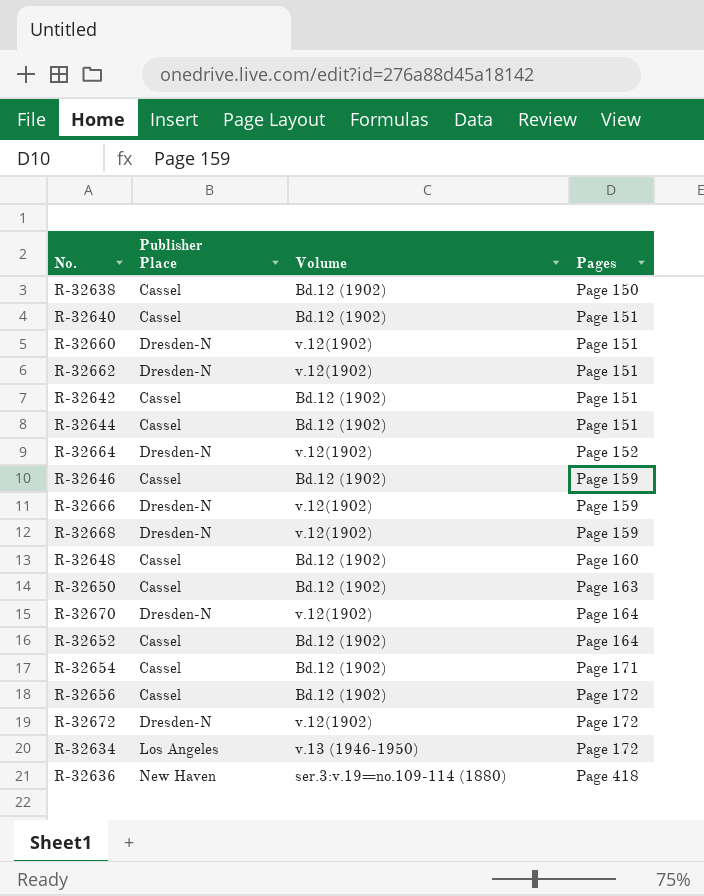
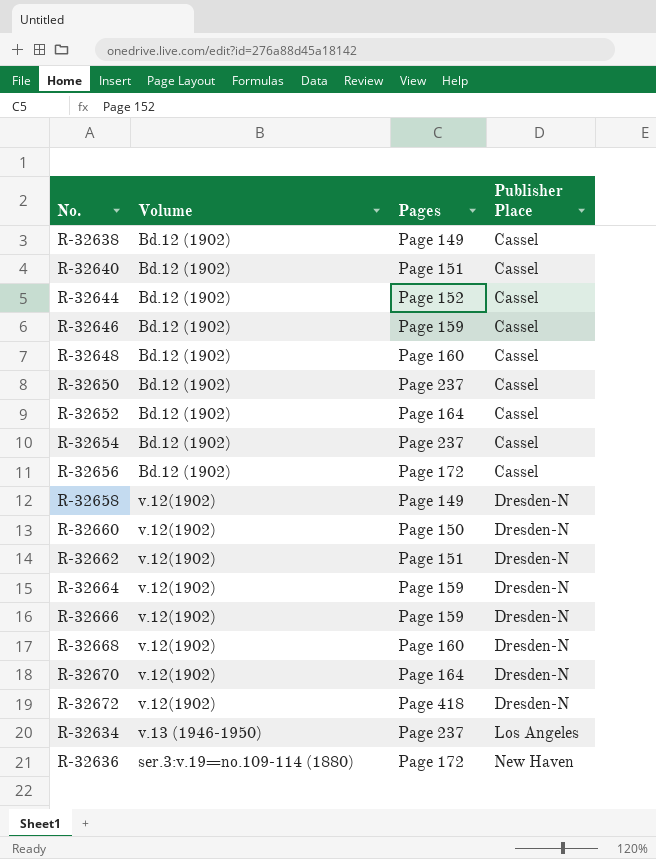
row order: Pages ascending -> Publisher Place ascending
column Publisher Place | position: 2 -> 4
row R-32642: Cassel | Bd.12 (1902) | Page 151 -> none
R-32638 | Pages: Page 150 -> Page 149
R-32644 | Pages: Page 151 -> Page 152
R-32650 | Pages: Page 163 -> Page 237
R-32654 | Pages: Page 171 -> Page 237
row R-32658: none -> v.12(1902) | Page 149 | Dresden-N
R-32660 | Pages: Page 151 -> Page 150
R-32664 | Pages: Page 152 -> Page 159
R-32668 | Pages: Page 159 -> Page 160
R-32672 | Pages: Page 172 -> Page 418
R-32634 | Pages: Page 172 -> Page 237
R-32636 | Pages: Page 418 -> Page 172

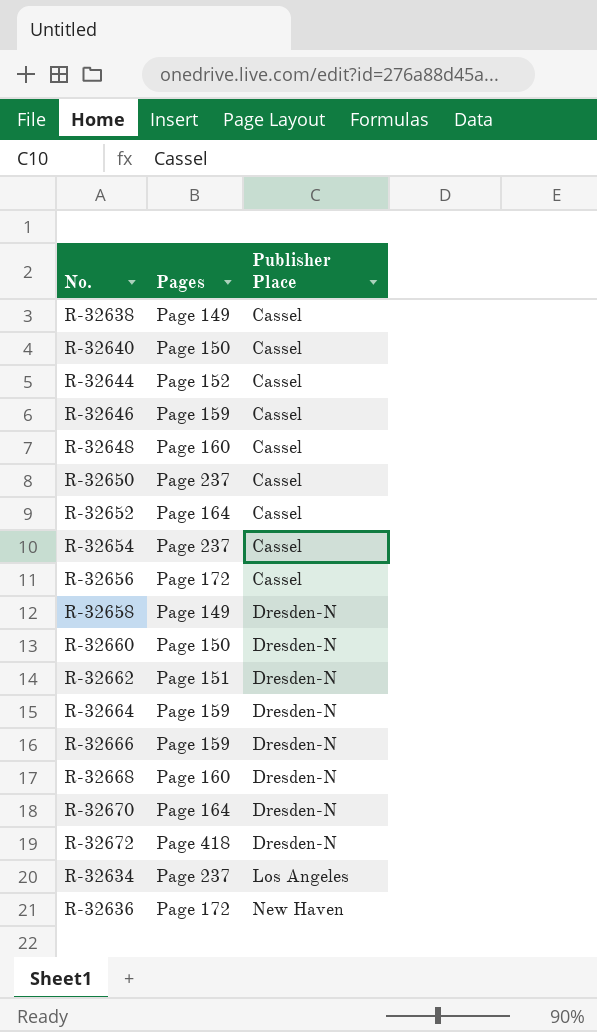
column Volume | position: 2 -> none
R-32640 | Pages: Page 151 -> Page 150

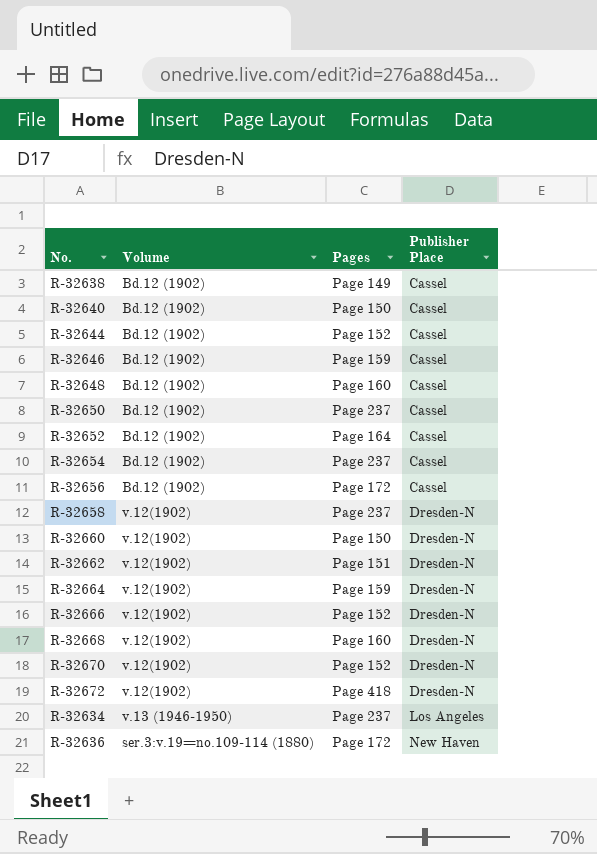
column Volume | position: none -> 2
R-32658 | Pages: Page 149 -> Page 237
R-32666 | Pages: Page 159 -> Page 152
R-32670 | Pages: Page 164 -> Page 152

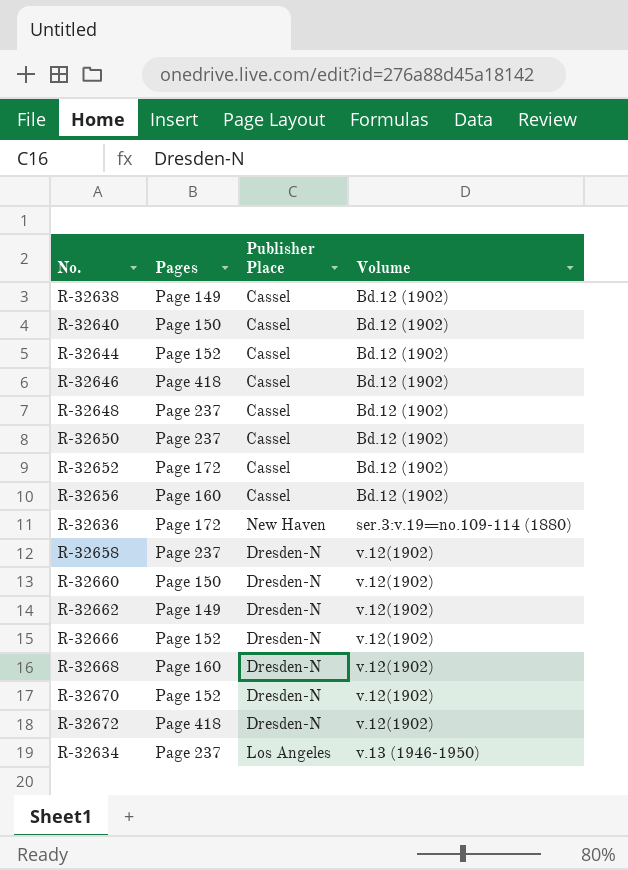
row order: Publisher Place ascending -> Volume ascending
column Volume | position: 2 -> 4
row R-32654: Bd.12 (1902) | Page 237 | Cassel -> none
row R-32664: v.12(1902) | Page 159 | Dresden-N -> none
R-32646 | Pages: Page 159 -> Page 418
R-32648 | Pages: Page 160 -> Page 237
R-32652 | Pages: Page 164 -> Page 172
R-32656 | Pages: Page 172 -> Page 160
R-32662 | Pages: Page 151 -> Page 149

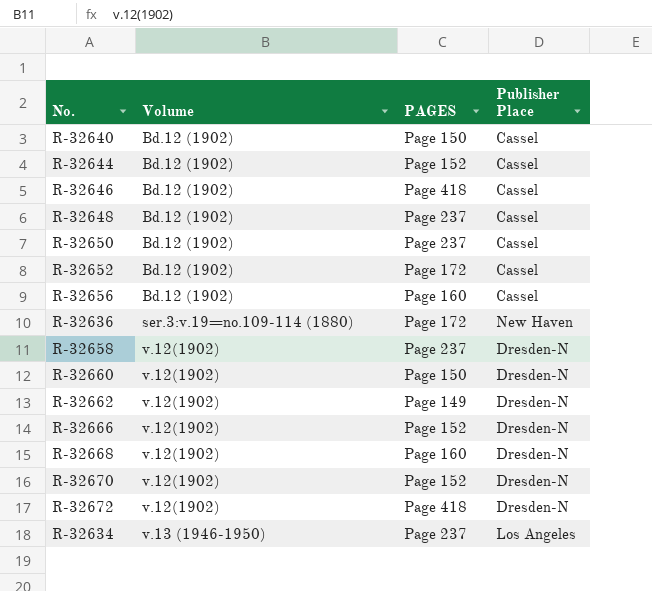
column Volume | position: 4 -> 2
column name: Pages -> PAGES
row R-32638: Page 149 | Cassel | Bd.12 (1902) -> none

